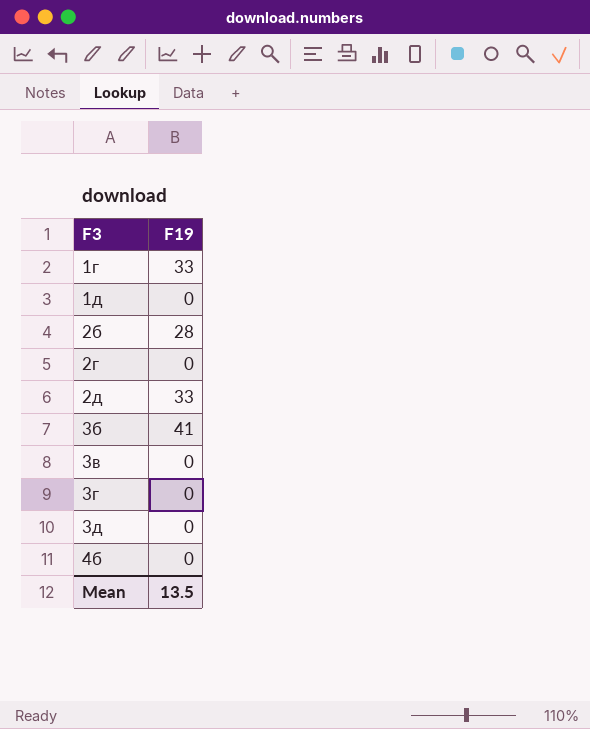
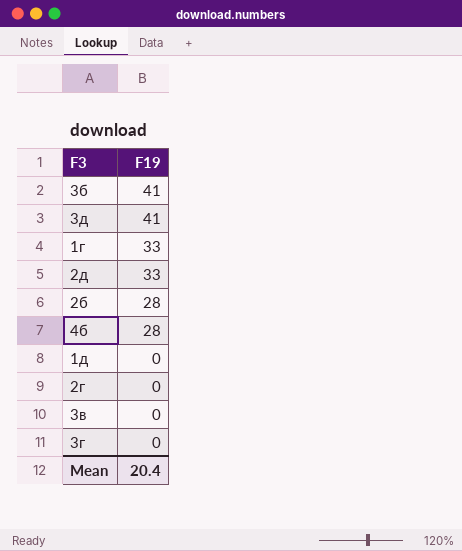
row order: F3 ascending -> F19 descending
3д | F19: 0 -> 41
4б | F19: 0 -> 28
Mean | F19: 13.5 -> 20.4

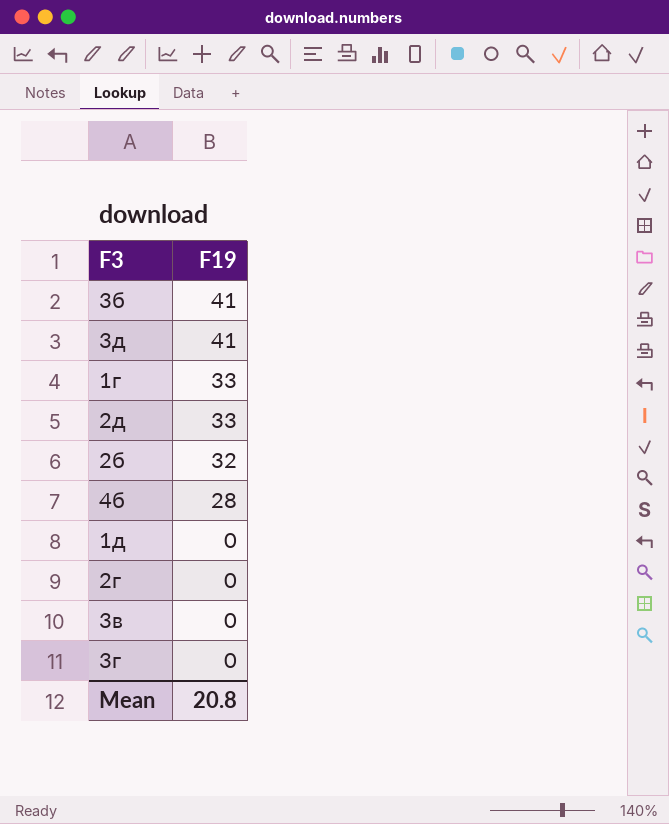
2б | F19: 28 -> 32
Mean | F19: 20.4 -> 20.8

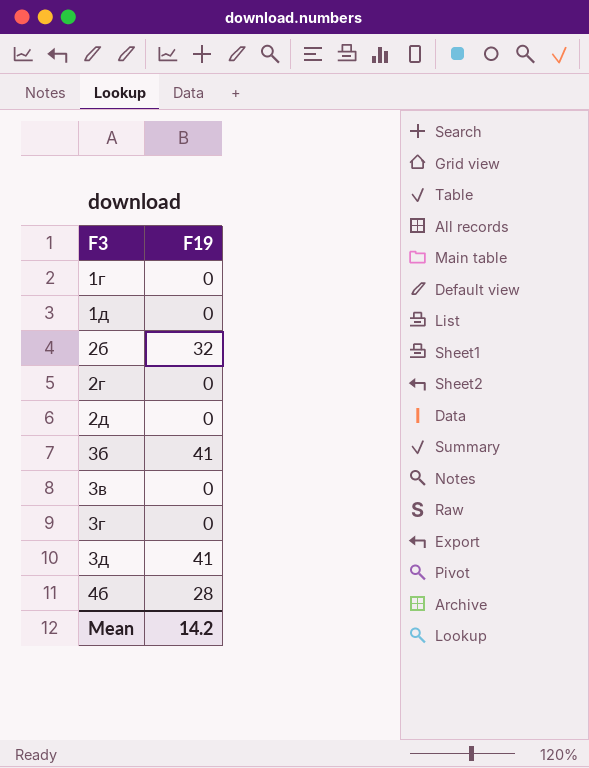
row order: F19 descending -> F3 ascending
1г | F19: 33 -> 0
2д | F19: 33 -> 0
Mean | F19: 20.8 -> 14.2

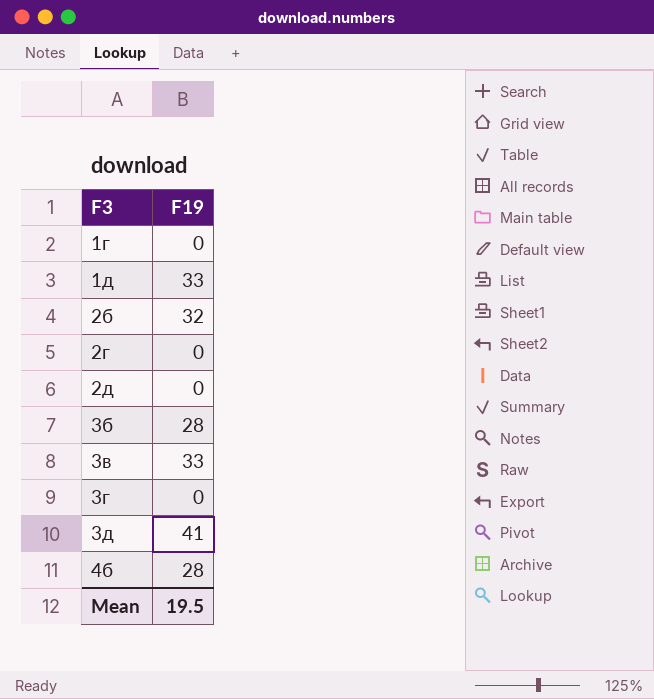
1д | F19: 0 -> 33
3б | F19: 41 -> 28
3в | F19: 0 -> 33
Mean | F19: 14.2 -> 19.5

